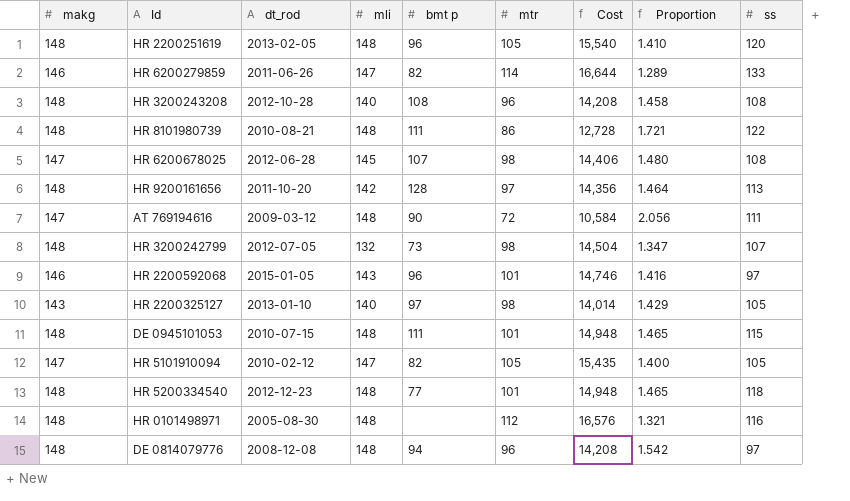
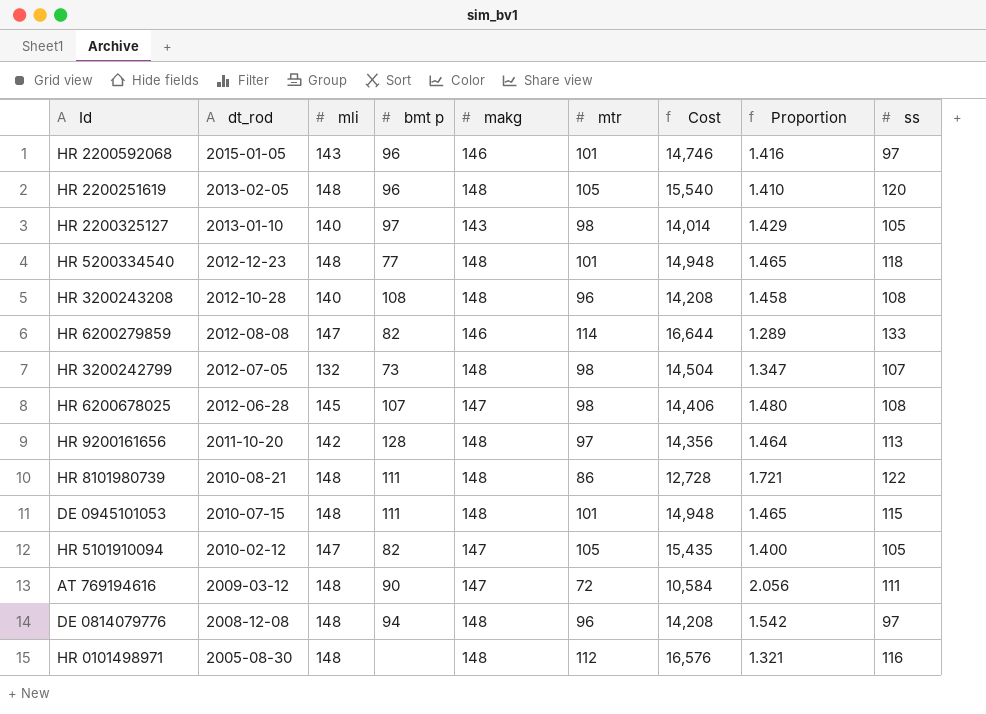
row order: none -> dt_rod descending
column makg | position: 1 -> 5
HR 6200279859 | dt_rod: 2011-06-26 -> 2012-08-08

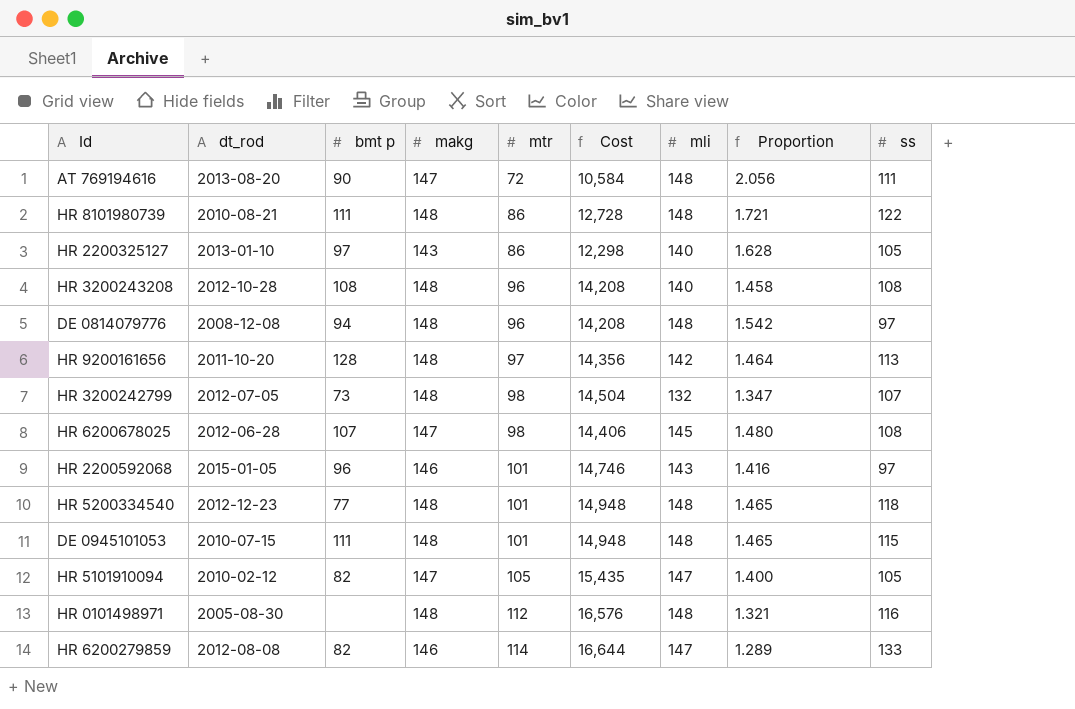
row order: dt_rod descending -> mtr ascending
column mli | position: 3 -> 7
row HR 2200251619: 2013-02-05 | 148 | 96 | 148 | 105 | 15,540 | 1.410 | 120 -> none
AT 769194616 | dt_rod: 2009-03-12 -> 2013-08-20
HR 2200325127 | mtr: 98 -> 86
HR 2200325127 | Cost: 14,014 -> 12,298
HR 2200325127 | Proportion: 1.429 -> 1.628

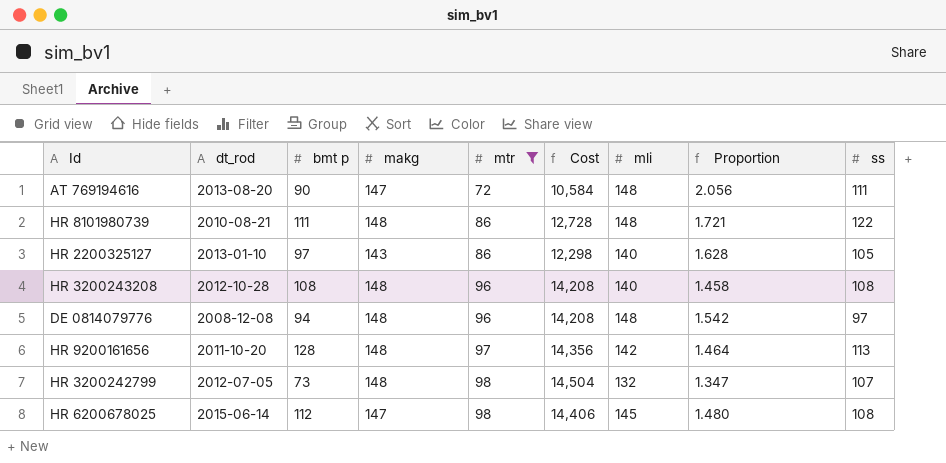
filter: none -> mtr <= 98
HR 6200678025 | dt_rod: 2012-06-28 -> 2015-06-14
HR 6200678025 | bmt p: 107 -> 112

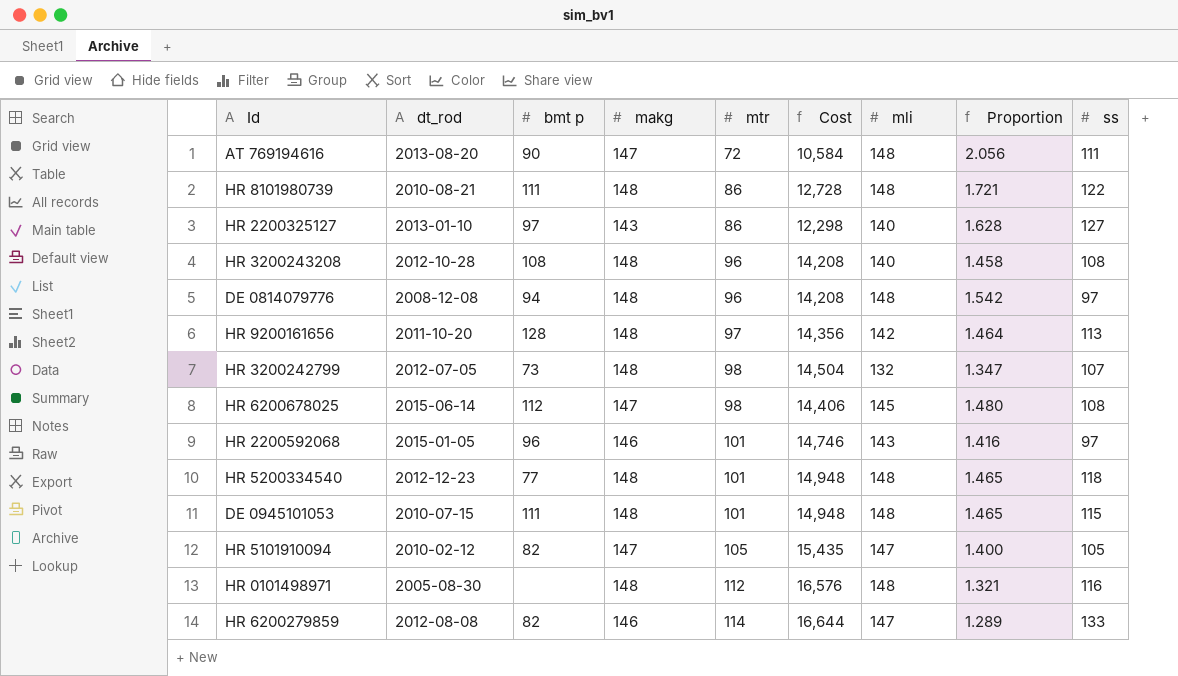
filter: mtr <= 98 -> none
HR 2200325127 | ss: 105 -> 127

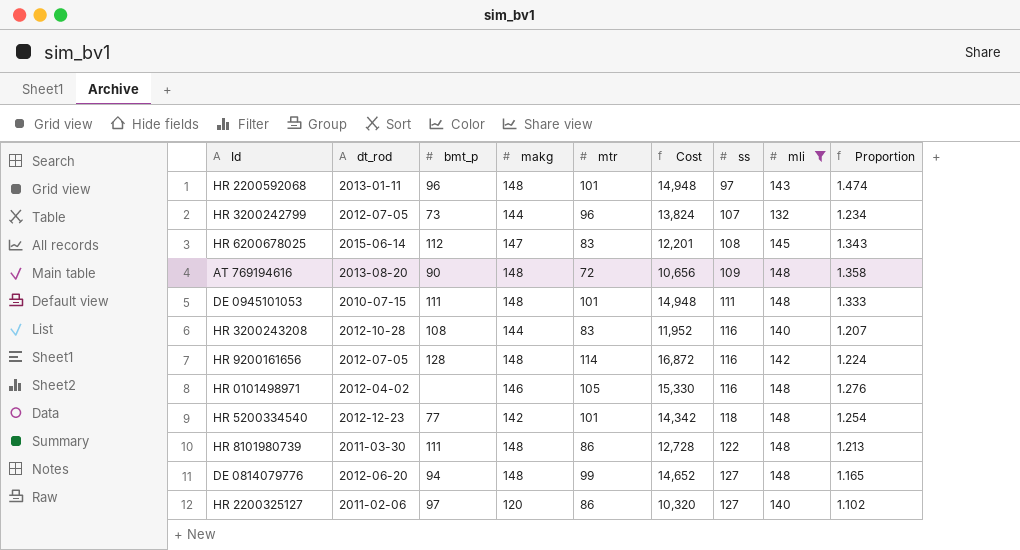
filter: none -> mli != 147
row order: mtr ascending -> ss ascending
column name: bmt p -> bmt_p
column ss | position: 9 -> 7
column Proportion | formula: [mli] / [mtr] -> [mli] / [ss]
HR 2200592068 | dt_rod: 2015-01-05 -> 2013-01-11
HR 2200592068 | makg: 146 -> 148
HR 2200592068 | Cost: 14,746 -> 14,948
HR 3200242799 | makg: 148 -> 144
HR 3200242799 | mtr: 98 -> 96
HR 3200242799 | Cost: 14,504 -> 13,824
HR 6200678025 | mtr: 98 -> 83
HR 6200678025 | Cost: 14,406 -> 12,201
AT 769194616 | makg: 147 -> 148
AT 769194616 | Cost: 10,584 -> 10,656
AT 769194616 | ss: 111 -> 109
DE 0945101053 | ss: 115 -> 111
HR 3200243208 | makg: 148 -> 144
HR 3200243208 | mtr: 96 -> 83
HR 3200243208 | Cost: 14,208 -> 11,952
HR 3200243208 | ss: 108 -> 116
HR 9200161656 | dt_rod: 2011-10-20 -> 2012-07-05
HR 9200161656 | mtr: 97 -> 114
HR 9200161656 | Cost: 14,356 -> 16,872
HR 9200161656 | ss: 113 -> 116
HR 0101498971 | dt_rod: 2005-08-30 -> 2012-04-02
HR 0101498971 | makg: 148 -> 146
HR 0101498971 | mtr: 112 -> 105
HR 0101498971 | Cost: 16,576 -> 15,330
HR 5200334540 | makg: 148 -> 142
HR 5200334540 | Cost: 14,948 -> 14,342
HR 8101980739 | dt_rod: 2010-08-21 -> 2011-03-30
DE 0814079776 | dt_rod: 2008-12-08 -> 2012-06-20
DE 0814079776 | mtr: 96 -> 99
DE 0814079776 | Cost: 14,208 -> 14,652
DE 0814079776 | ss: 97 -> 127
HR 2200325127 | dt_rod: 2013-01-10 -> 2011-02-06
HR 2200325127 | makg: 143 -> 120
HR 2200325127 | Cost: 12,298 -> 10,320

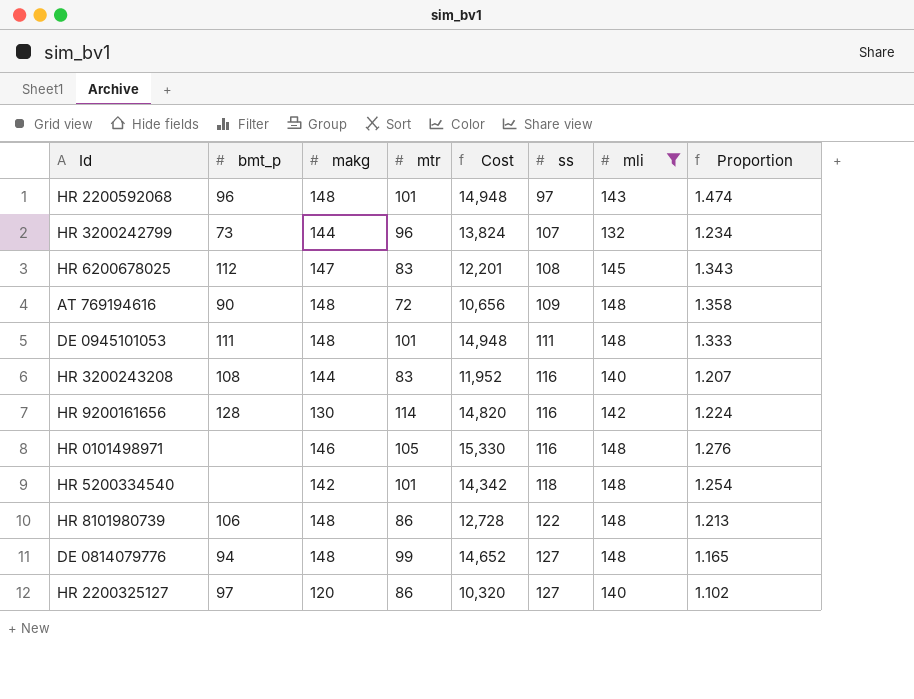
column dt_rod | position: 2 -> none
HR 9200161656 | makg: 148 -> 130
HR 9200161656 | Cost: 16,872 -> 14,820
HR 5200334540 | bmt_p: 77 -> none
HR 8101980739 | bmt_p: 111 -> 106

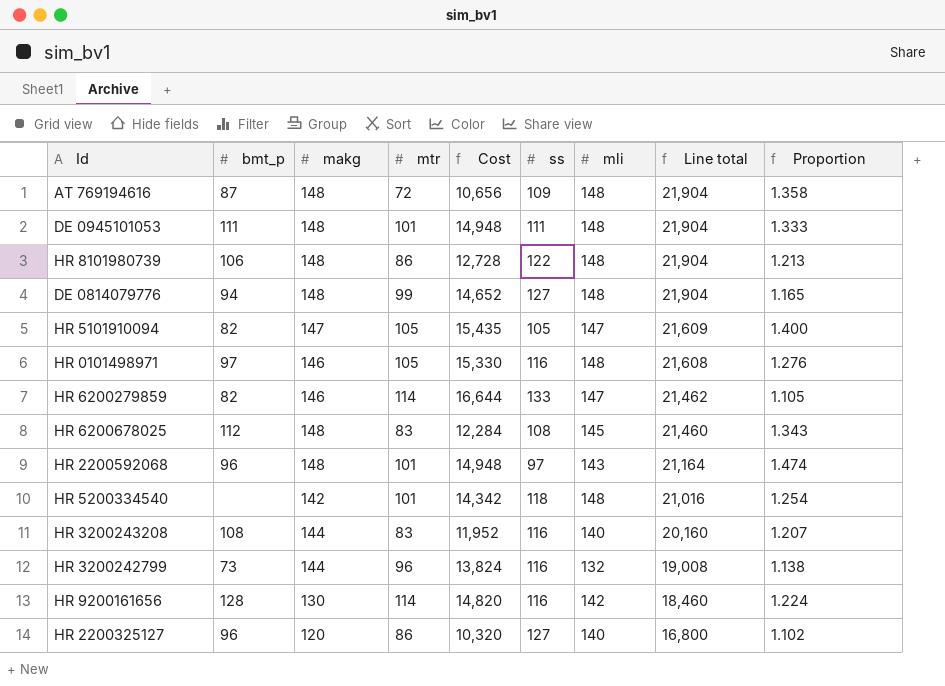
filter: mli != 147 -> none
row order: ss ascending -> Line total descending
column Line total | formula: none -> [makg] * [mli]
AT 769194616 | bmt_p: 90 -> 87
HR 0101498971 | bmt_p: none -> 97
HR 6200678025 | makg: 147 -> 148
HR 6200678025 | Cost: 12,201 -> 12,284
HR 3200242799 | ss: 107 -> 116
HR 3200242799 | Proportion: 1.234 -> 1.138
HR 2200325127 | bmt_p: 97 -> 96

